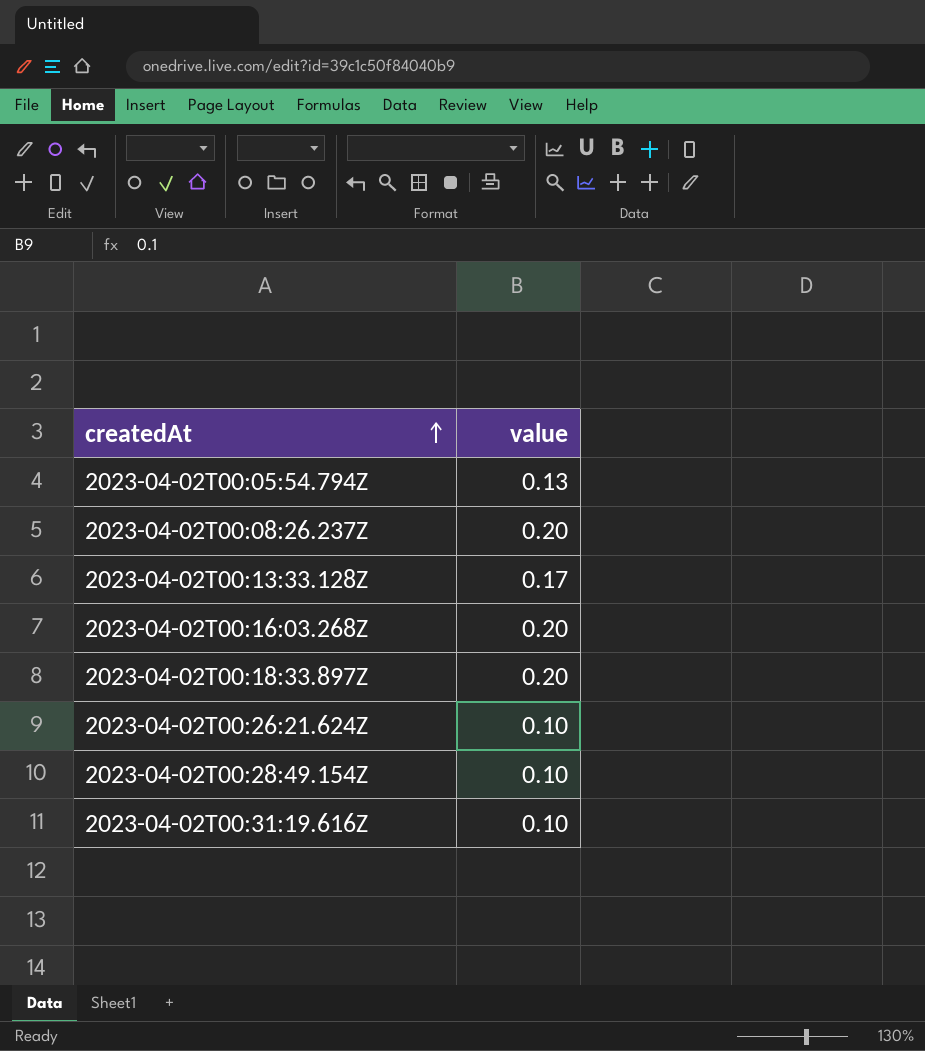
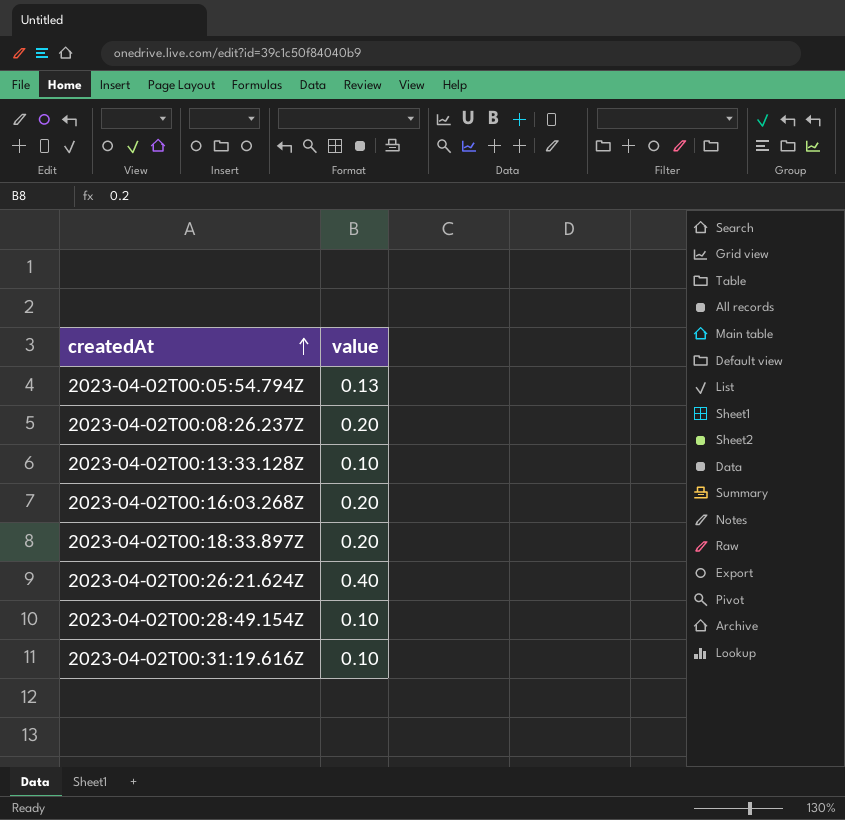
2023-04-02T00:13:33.128Z | value: 0.17 -> 0.10
2023-04-02T00:26:21.624Z | value: 0.10 -> 0.40

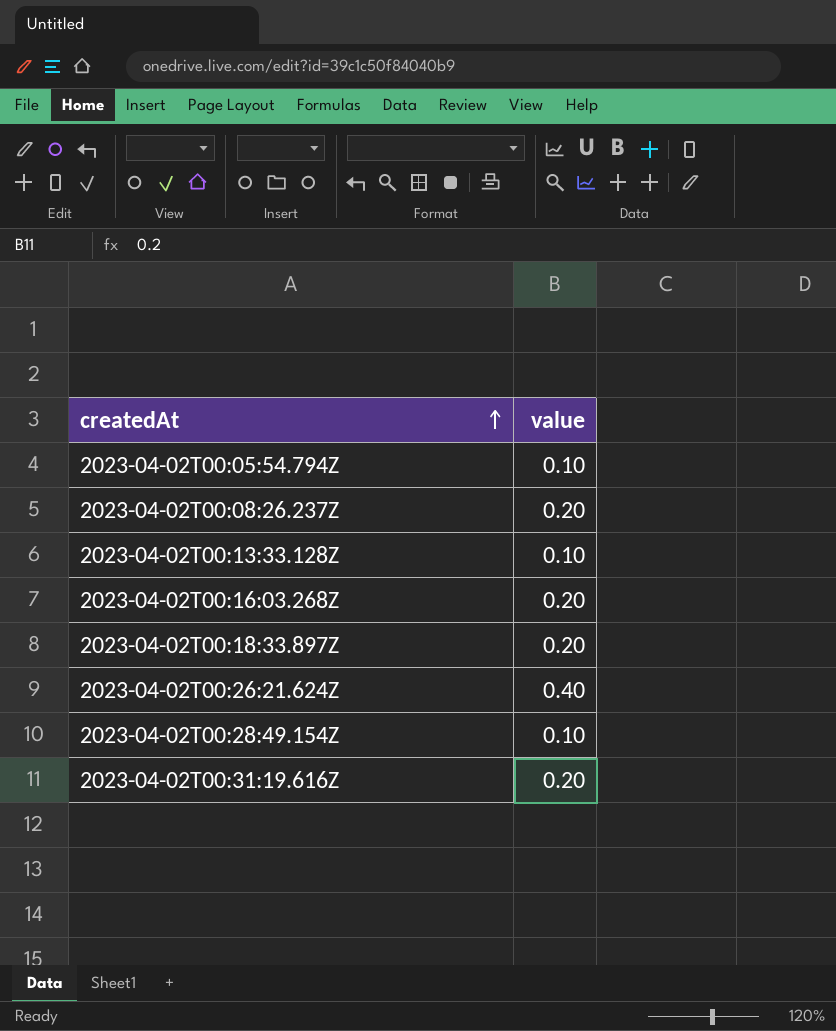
2023-04-02T00:05:54.794Z | value: 0.13 -> 0.10
2023-04-02T00:31:19.616Z | value: 0.10 -> 0.20

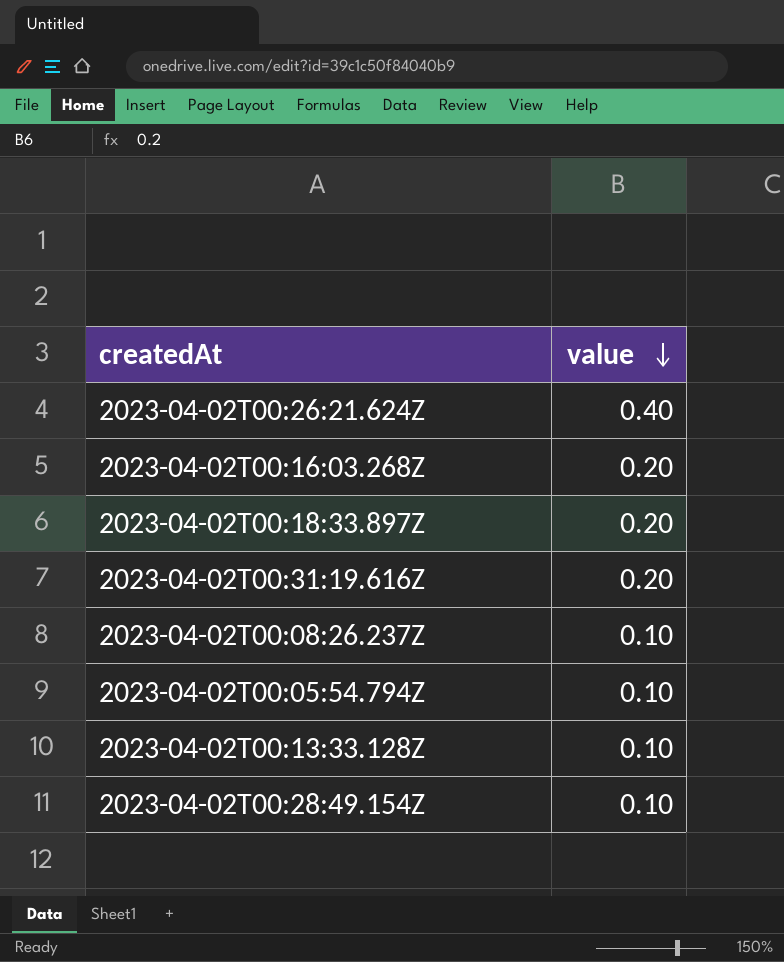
row order: createdAt ascending -> value descending
2023-04-02T00:08:26.237Z | value: 0.20 -> 0.10

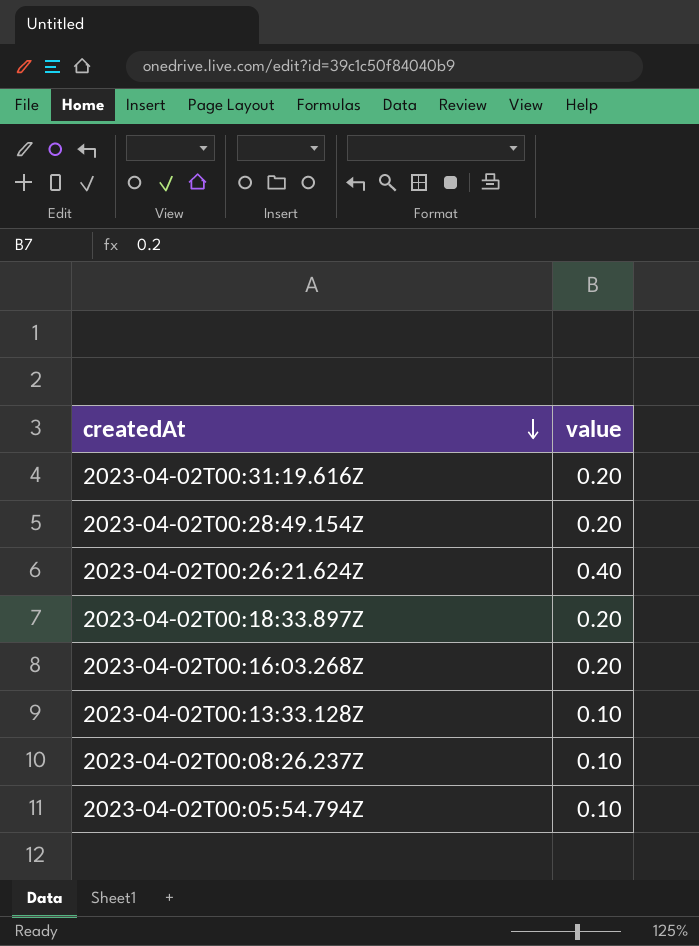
row order: value descending -> createdAt descending
2023-04-02T00:28:49.154Z | value: 0.10 -> 0.20

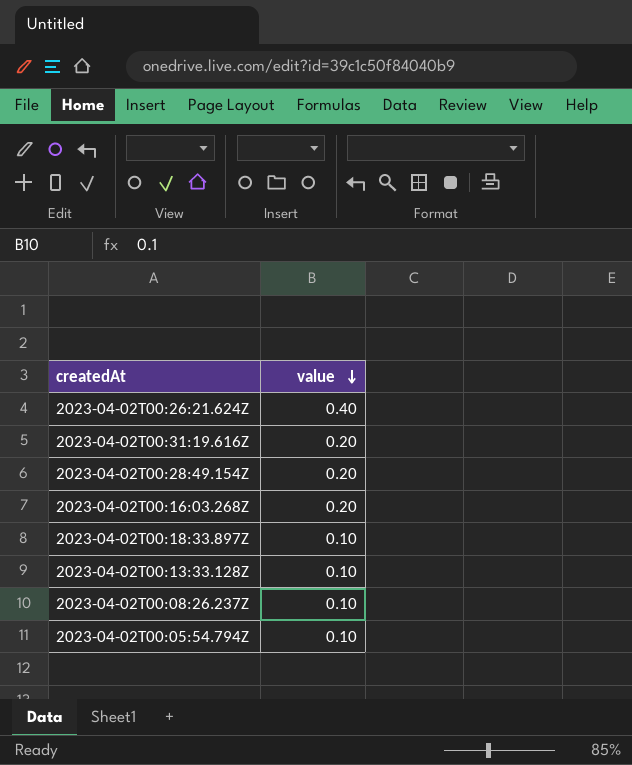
row order: createdAt descending -> value descending
2023-04-02T00:18:33.897Z | value: 0.20 -> 0.10

